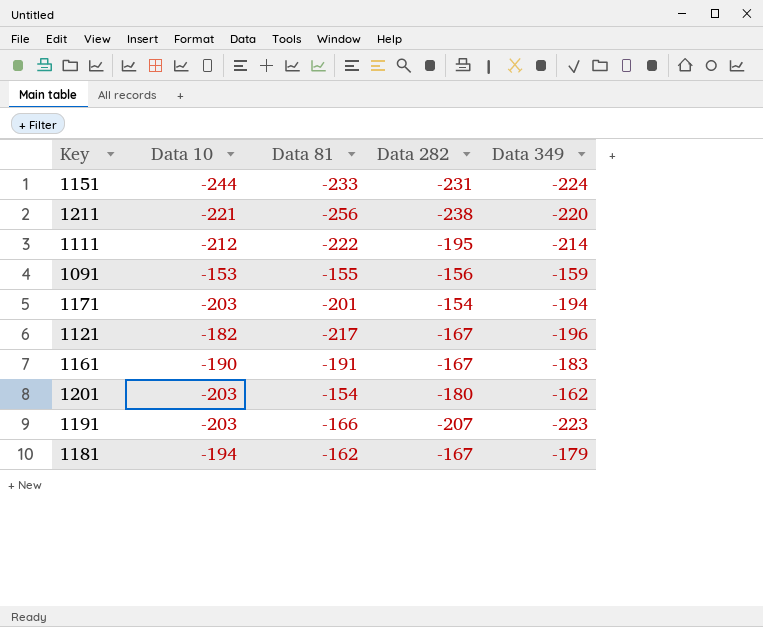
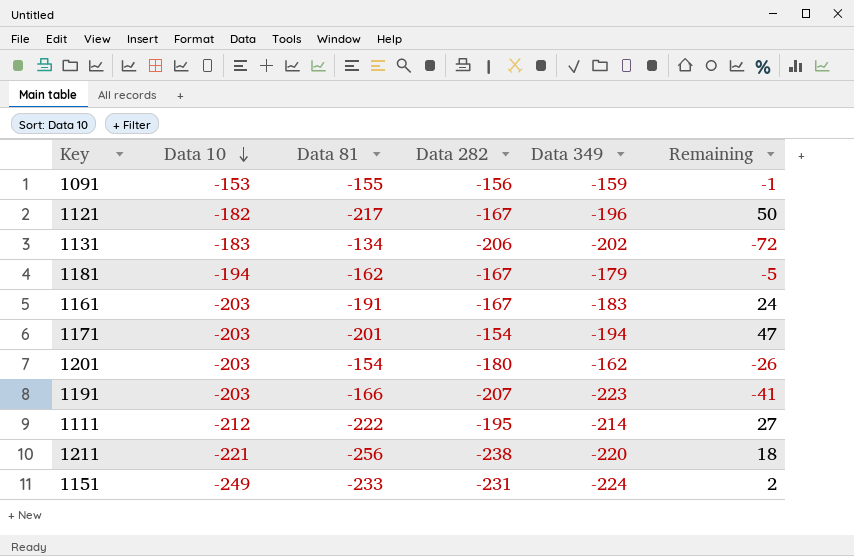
row order: none -> Data 10 descending
column Remaining | formula: none -> [Data 282] - [Data 81]
row 1131: none -> -183 | -134 | -206 | -202 | -72
1161 | Data 10: -190 -> -203
1151 | Data 10: -244 -> -249

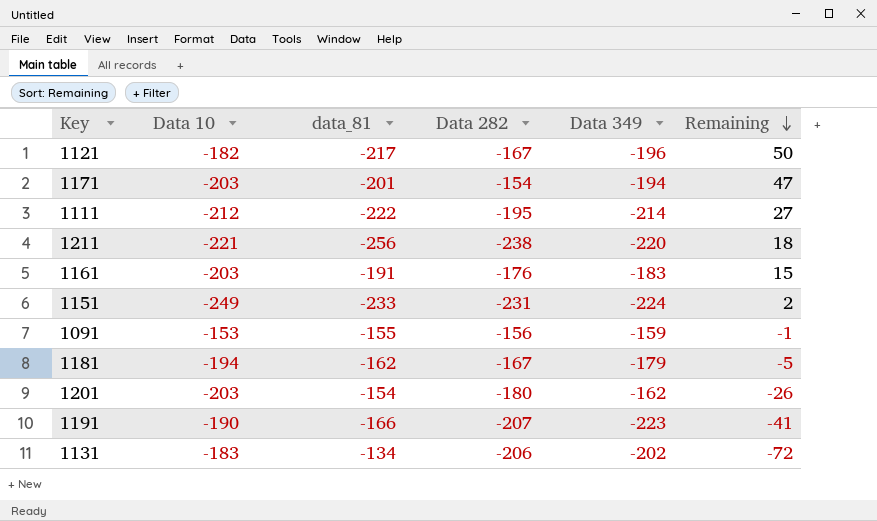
row order: Data 10 descending -> Remaining descending
column name: Data 81 -> data_81
1161 | Data 282: -167 -> -176
1161 | Remaining: 24 -> 15
1191 | Data 10: -203 -> -190

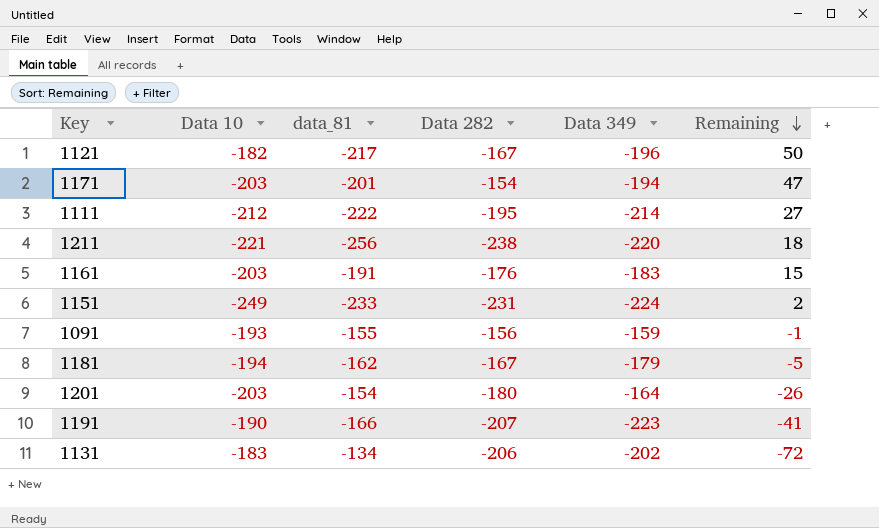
1091 | Data 10: -153 -> -193
1201 | Data 349: -162 -> -164

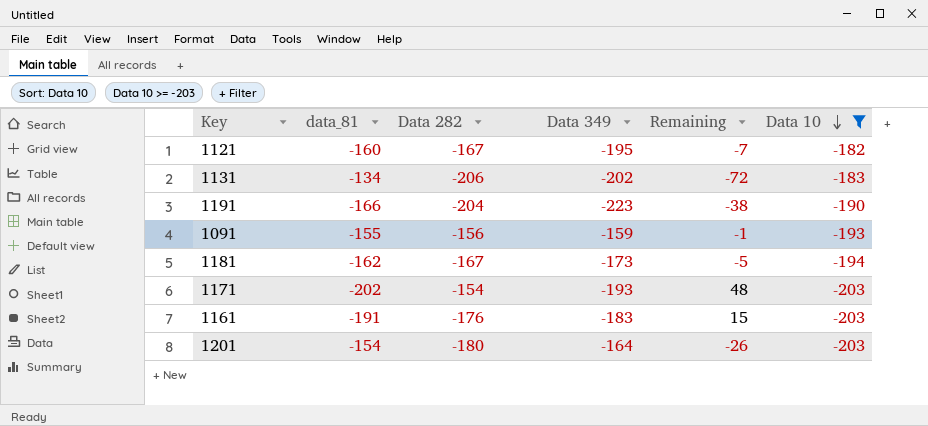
filter: none -> Data 10 >= -203
row order: Remaining descending -> Data 10 descending
column Data 10 | position: 2 -> 6
1121 | data_81: -217 -> -160
1121 | Data 349: -196 -> -195
1121 | Remaining: 50 -> -7
1191 | Data 282: -207 -> -204
1191 | Remaining: -41 -> -38
1181 | Data 349: -179 -> -173
1171 | data_81: -201 -> -202
1171 | Data 349: -194 -> -193
1171 | Remaining: 47 -> 48

